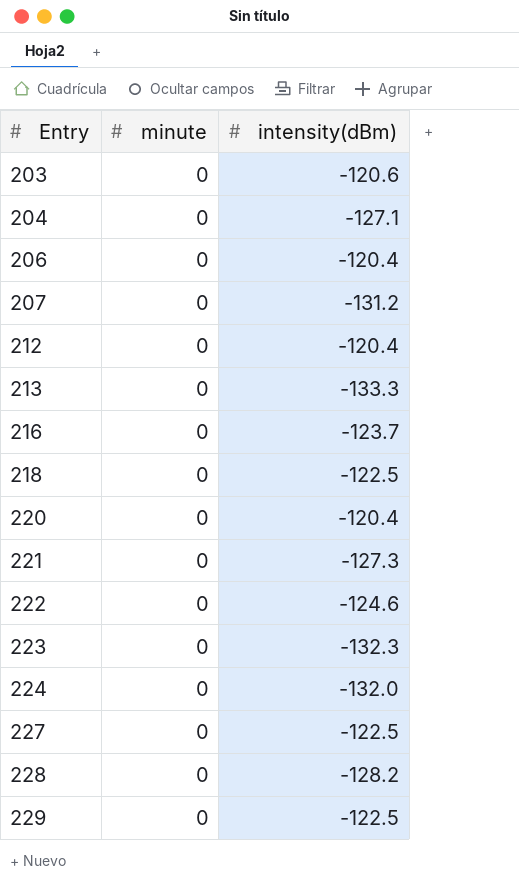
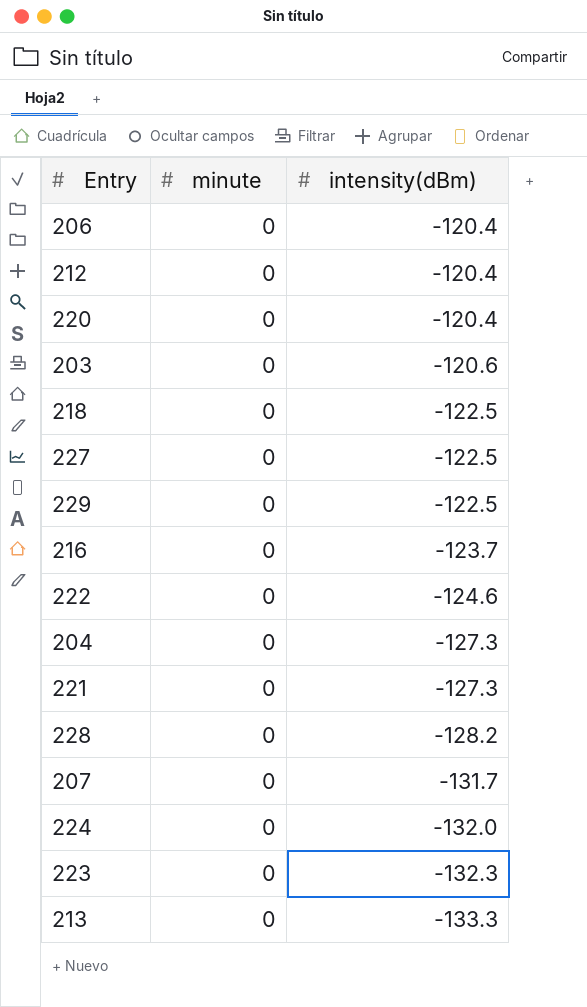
row order: Entry ascending -> intensity(dBm) descending
204 | intensity(dBm): -127.1 -> -127.3
207 | intensity(dBm): -131.2 -> -131.7

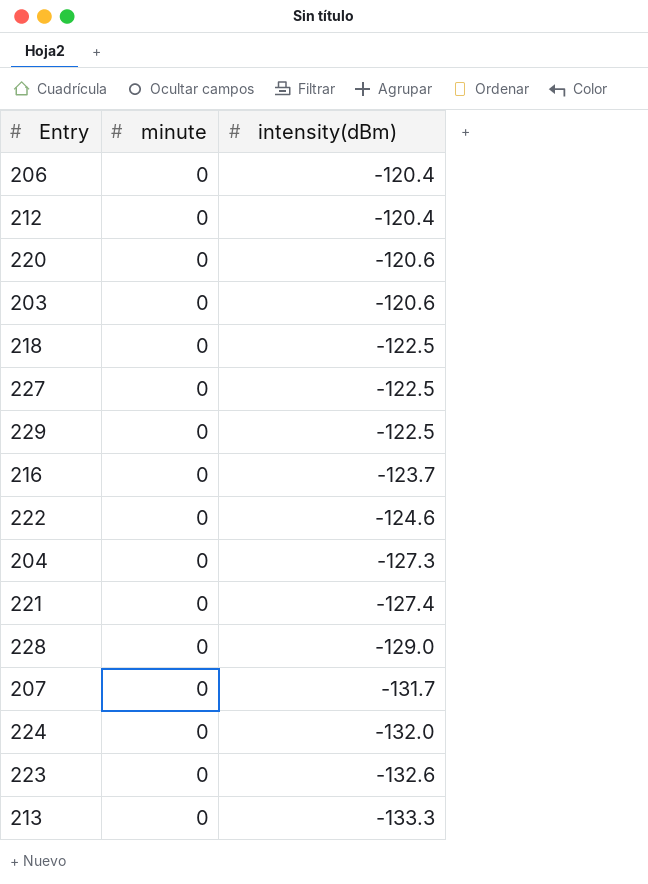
220 | intensity(dBm): -120.4 -> -120.6
221 | intensity(dBm): -127.3 -> -127.4
228 | intensity(dBm): -128.2 -> -129.0
223 | intensity(dBm): -132.3 -> -132.6

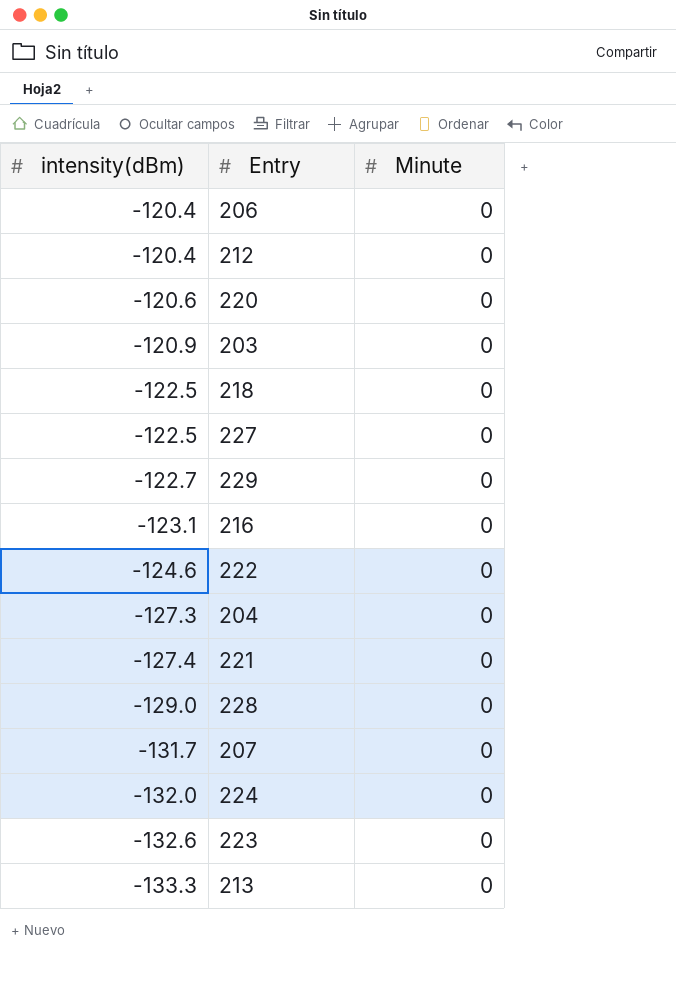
column intensity(dBm) | position: 3 -> 1
column name: minute -> Minute
203 | intensity(dBm): -120.6 -> -120.9
229 | intensity(dBm): -122.5 -> -122.7
216 | intensity(dBm): -123.7 -> -123.1

